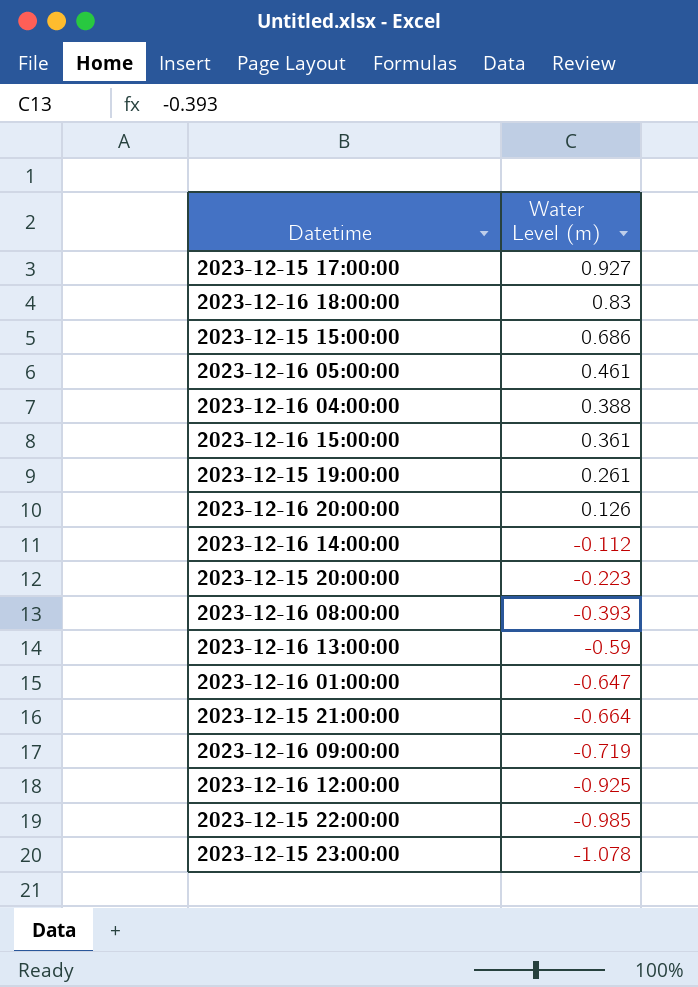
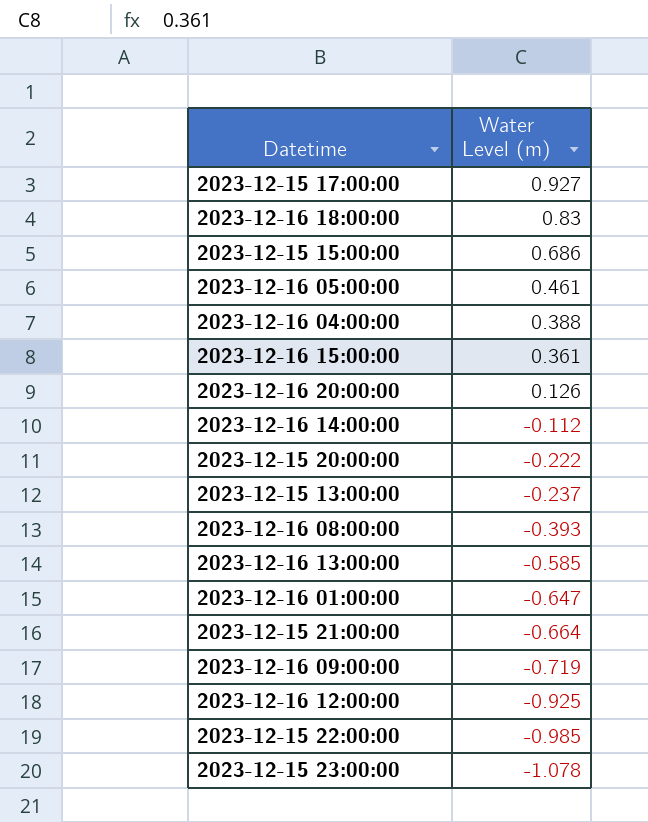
row 2023-12-15 19:00:00: 0.261 -> none
2023-12-15 20:00:00 | Water Level (m): -0.223 -> -0.222
row 2023-12-15 13:00:00: none -> -0.237
2023-12-16 13:00:00 | Water Level (m): -0.59 -> -0.585

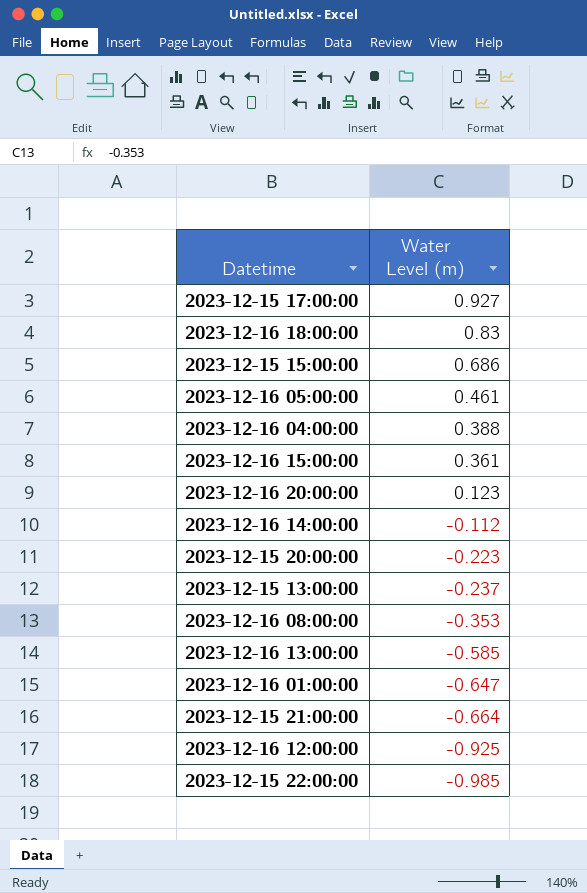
row 2023-12-16 09:00:00: -0.719 -> none
row 2023-12-15 23:00:00: -1.078 -> none
2023-12-16 20:00:00 | Water Level (m): 0.126 -> 0.123
2023-12-15 20:00:00 | Water Level (m): -0.222 -> -0.223
2023-12-16 08:00:00 | Water Level (m): -0.393 -> -0.353

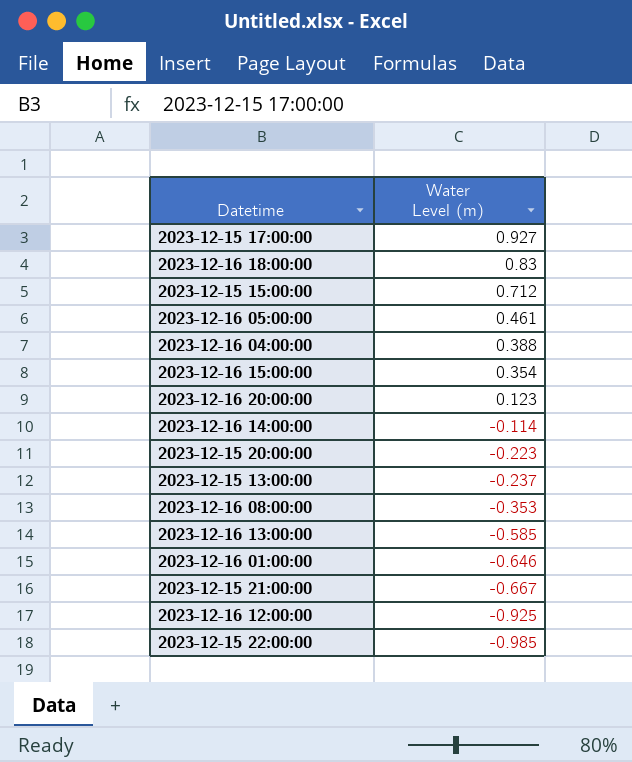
2023-12-15 15:00:00 | Water Level (m): 0.686 -> 0.712
2023-12-16 15:00:00 | Water Level (m): 0.361 -> 0.354
2023-12-16 14:00:00 | Water Level (m): -0.112 -> -0.114
2023-12-16 01:00:00 | Water Level (m): -0.647 -> -0.646
2023-12-15 21:00:00 | Water Level (m): -0.664 -> -0.667

